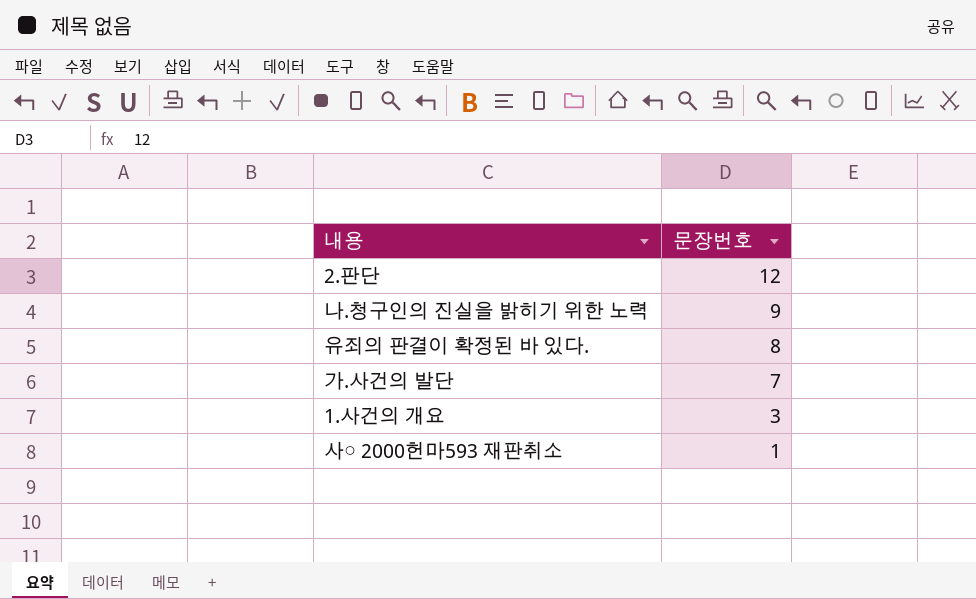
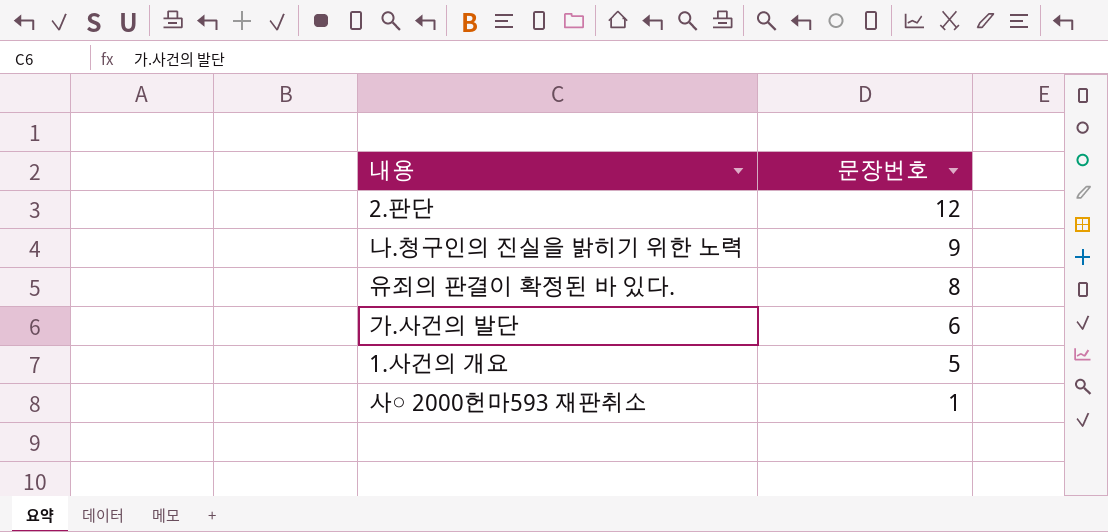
가.사건의 발단 | 문장번호: 7 -> 6
1.사건의 개요 | 문장번호: 3 -> 5

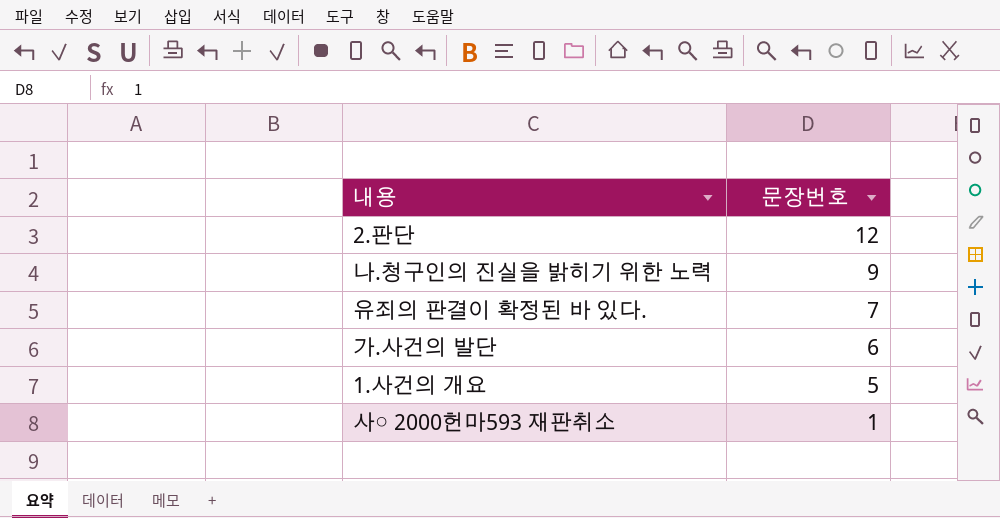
유죄의 판결이 확정된 바 있다. | 문장번호: 8 -> 7

